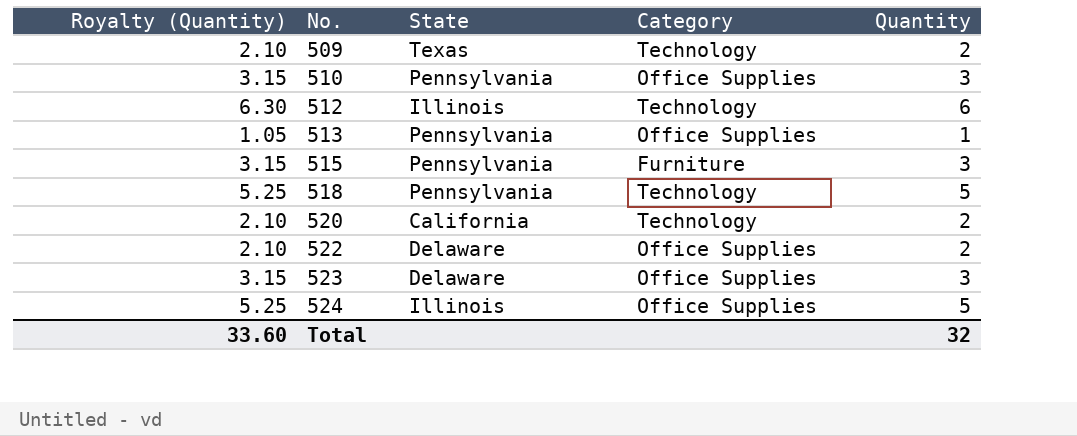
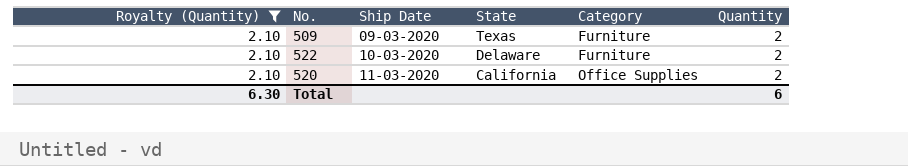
filter: none -> Royalty (Quantity) = 2.10
row order: No. ascending -> Ship Date ascending
column Ship Date | position: none -> 3
509 | Category: Technology -> Furniture
522 | Category: Office Supplies -> Furniture
520 | Category: Technology -> Office Supplies
Total | Royalty (Quantity): 33.60 -> 6.30
Total | Quantity: 32 -> 6

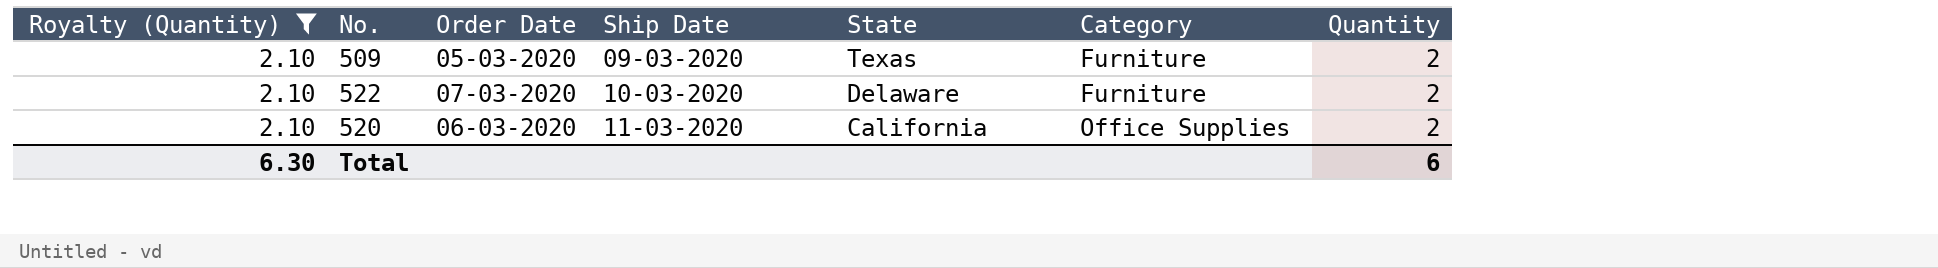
column Order Date | position: none -> 3

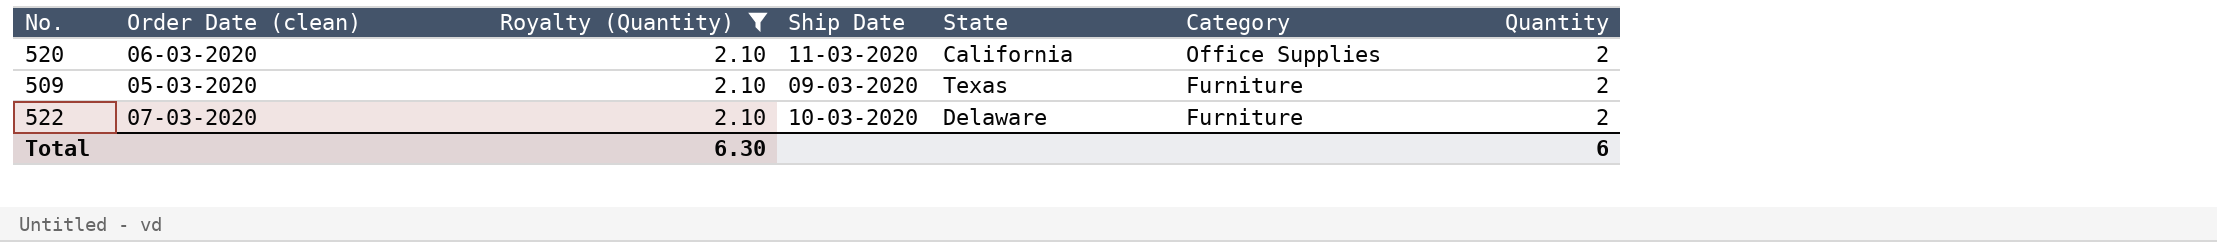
row order: Ship Date ascending -> Category descending
column name: Order Date -> Order Date (clean)
column Royalty (Quantity) | position: 1 -> 3

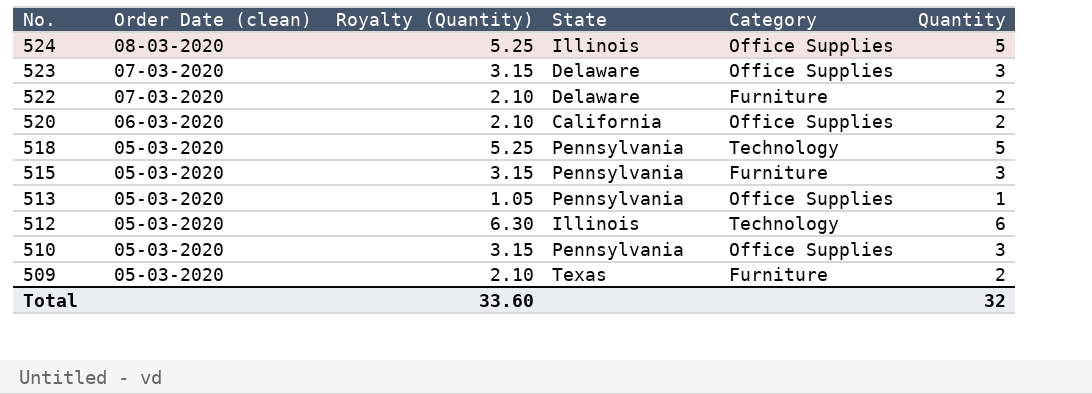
filter: Royalty (Quantity) = 2.10 -> none
row order: Category descending -> No. descending
column Ship Date | position: 4 -> none
Total | Royalty (Quantity): 6.30 -> 33.60
Total | Quantity: 6 -> 32

